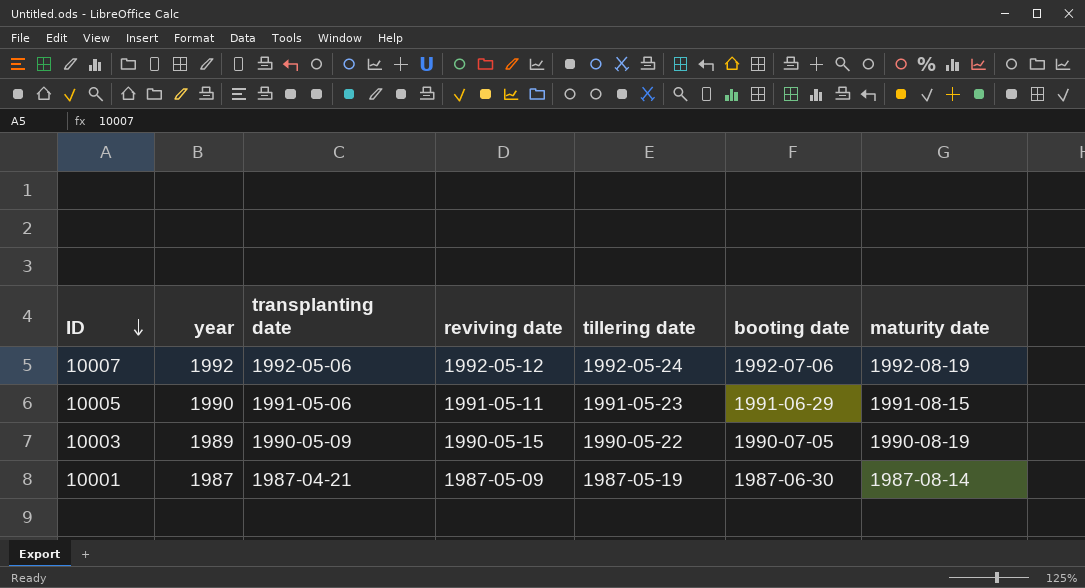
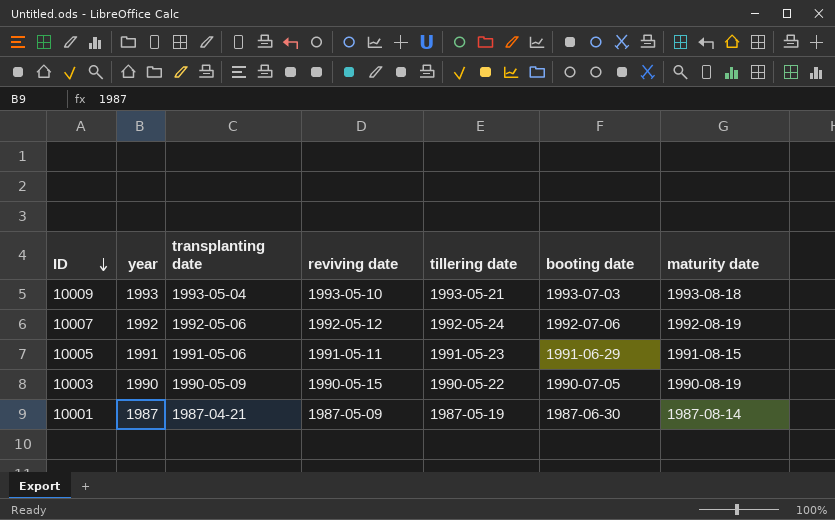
row 10009: none -> 1993 | 1993-05-04 | 1993-05-10 | 1993-05-21 | 1993-07-03 | 1993-08-18
10005 | year: 1990 -> 1991
10003 | year: 1989 -> 1990

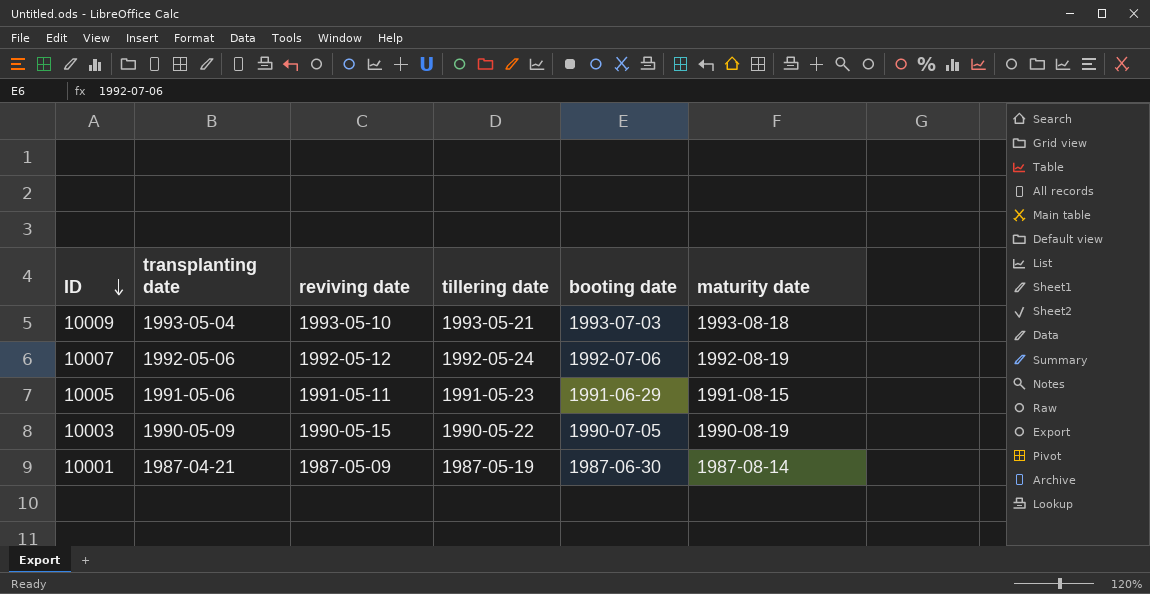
column year | position: 2 -> none

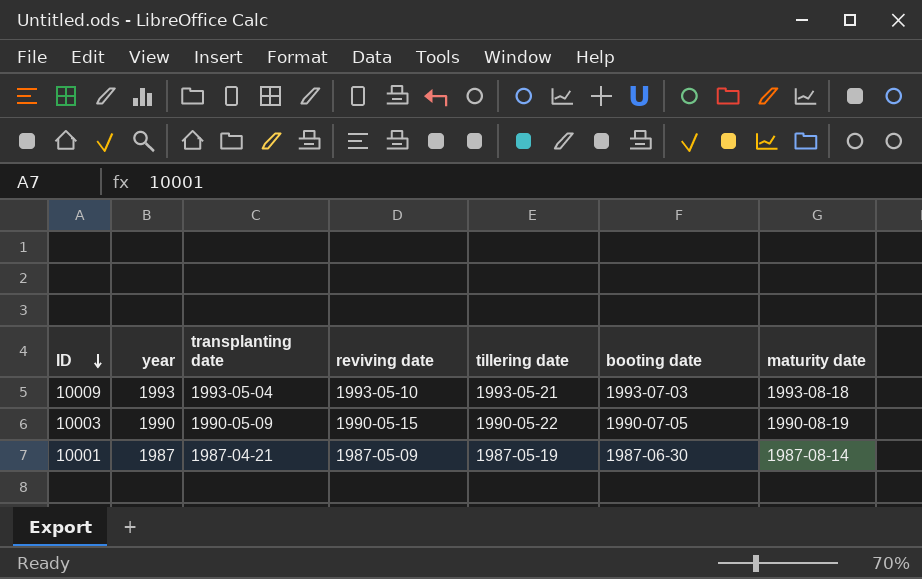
column year | position: none -> 2
row 10007: 1992-05-06 | 1992-05-12 | 1992-05-24 | 1992-07-06 | 1992-08-19 -> none
row 10005: 1991-05-06 | 1991-05-11 | 1991-05-23 | 1991-06-29 | 1991-08-15 -> none

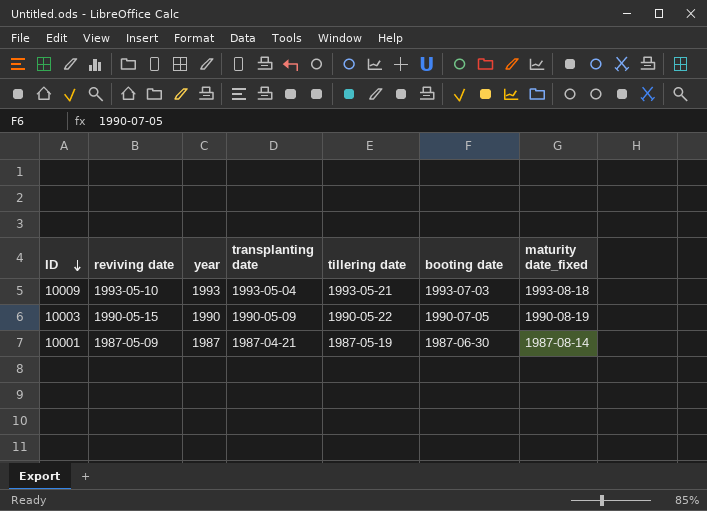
column reviving date | position: 4 -> 2
column name: maturity date -> maturity date_fixed

